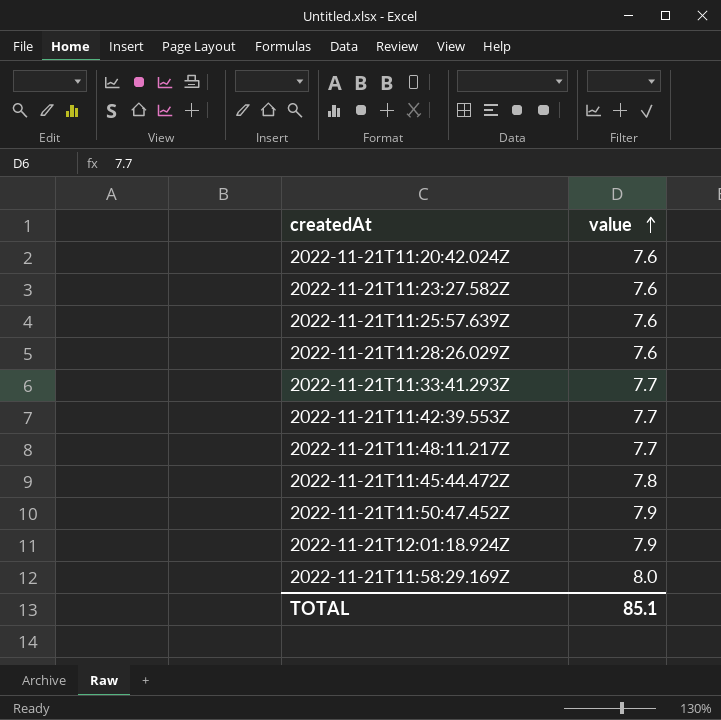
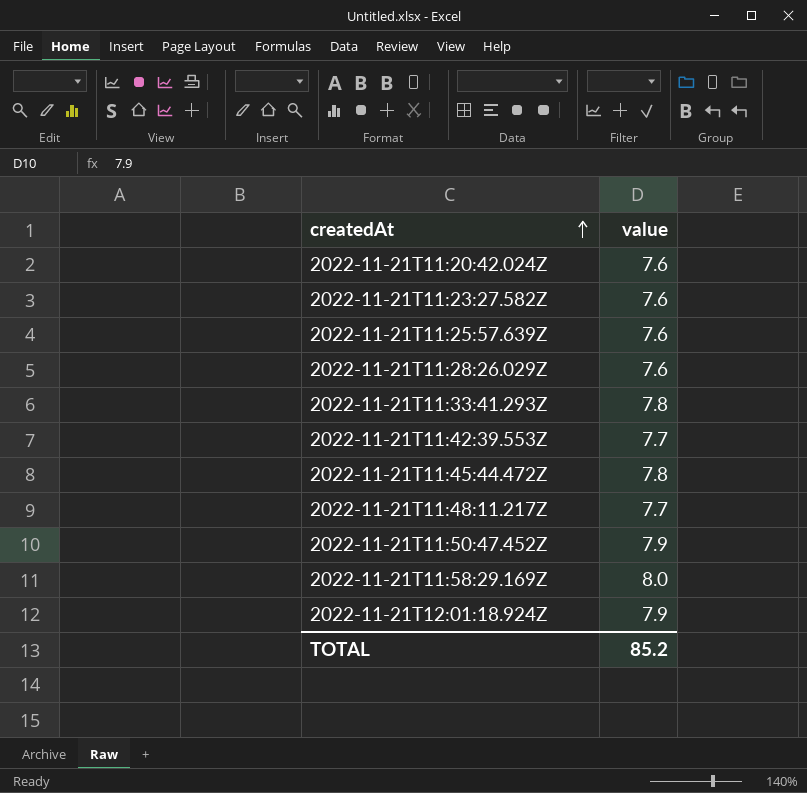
row order: value ascending -> createdAt ascending
2022-11-21T11:33:41.293Z | value: 7.7 -> 7.8
TOTAL | value: 85.1 -> 85.2

